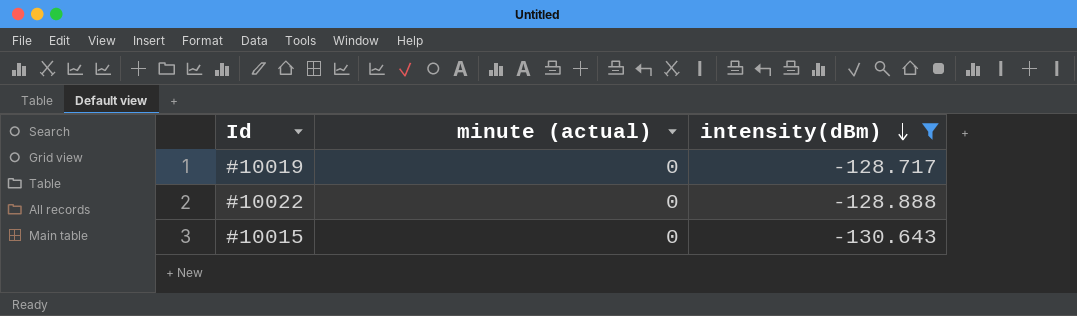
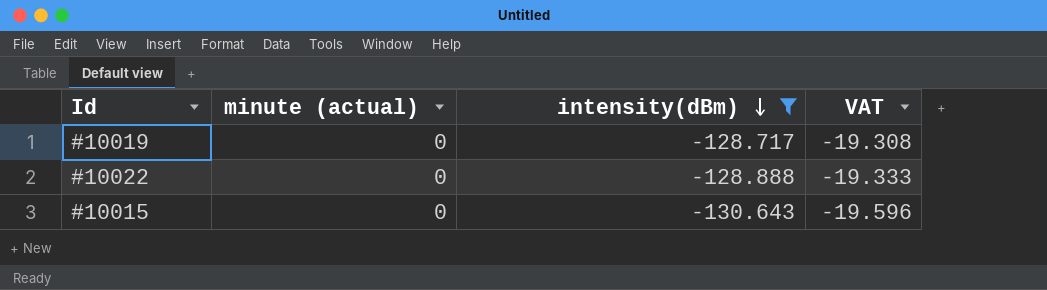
column VAT | formula: none -> [intensity(dBm)] * 0.15

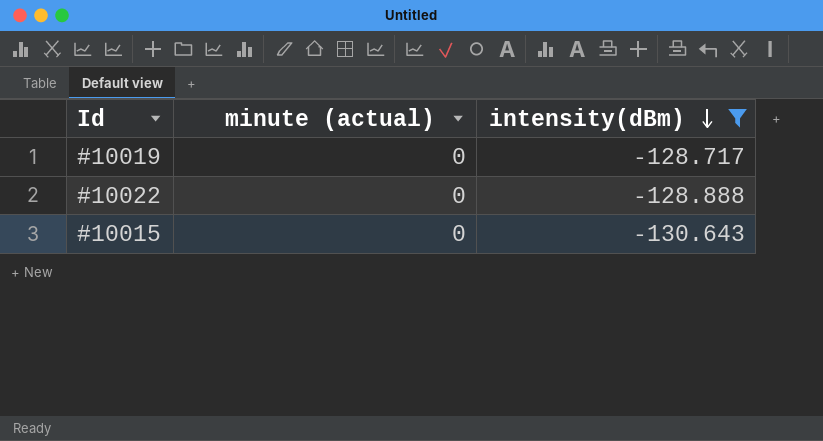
column VAT | formula: [intensity(dBm)] * 0.15 -> none

